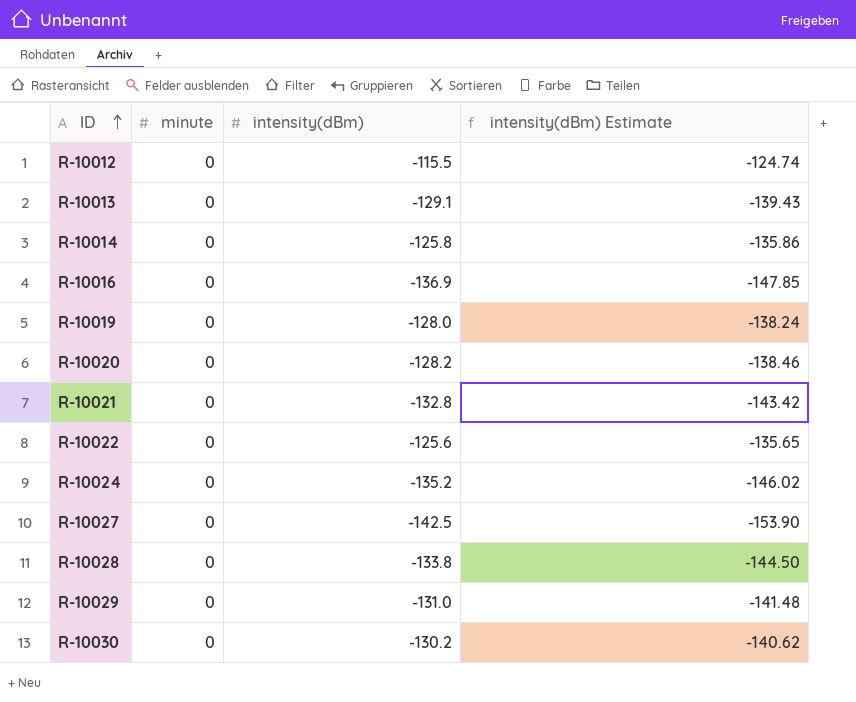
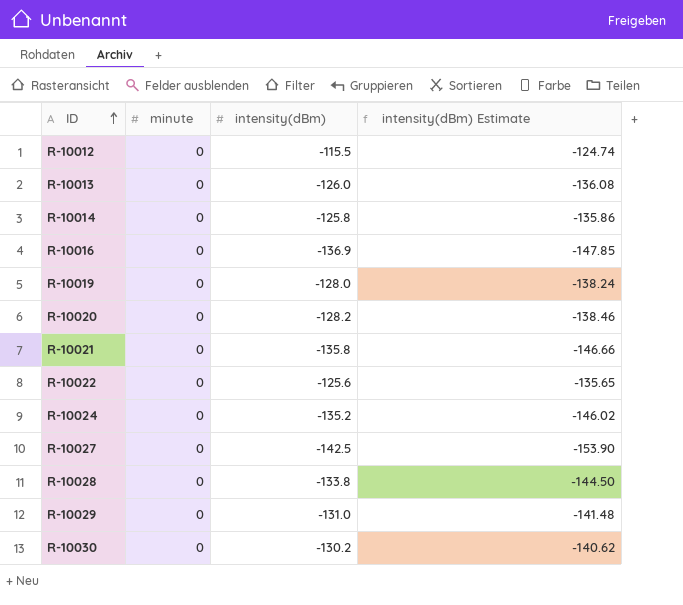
R-10013 | intensity(dBm): -129.1 -> -126.0
R-10013 | intensity(dBm) Estimate: -139.43 -> -136.08
R-10021 | intensity(dBm): -132.8 -> -135.8
R-10021 | intensity(dBm) Estimate: -143.42 -> -146.66

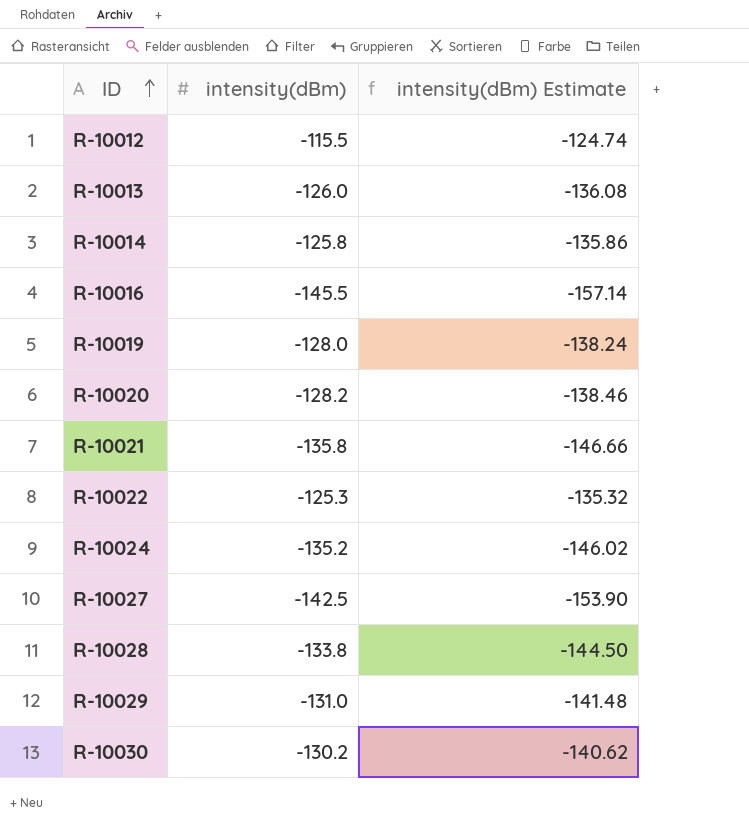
column minute | position: 2 -> none
R-10016 | intensity(dBm): -136.9 -> -145.5
R-10016 | intensity(dBm) Estimate: -147.85 -> -157.14
R-10022 | intensity(dBm): -125.6 -> -125.3
R-10022 | intensity(dBm) Estimate: -135.65 -> -135.32

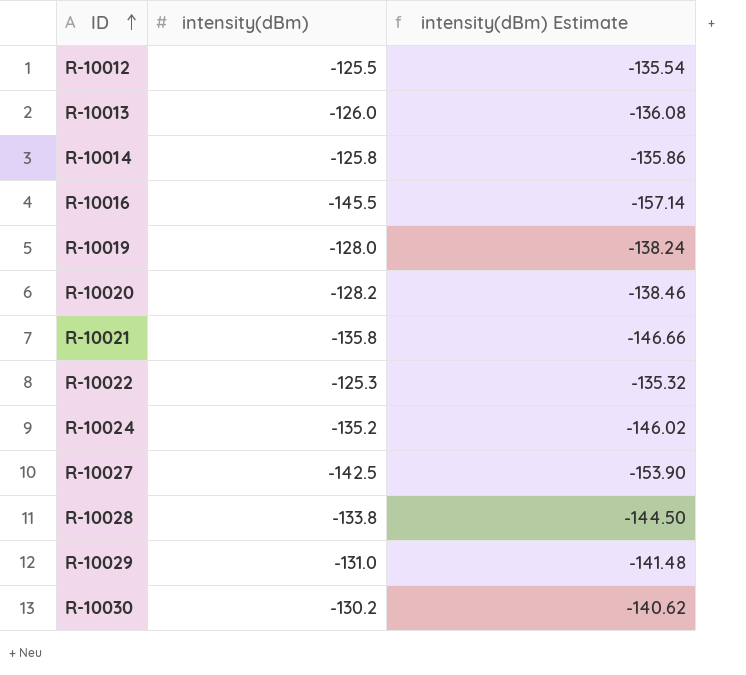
R-10012 | intensity(dBm): -115.5 -> -125.5
R-10012 | intensity(dBm) Estimate: -124.74 -> -135.54

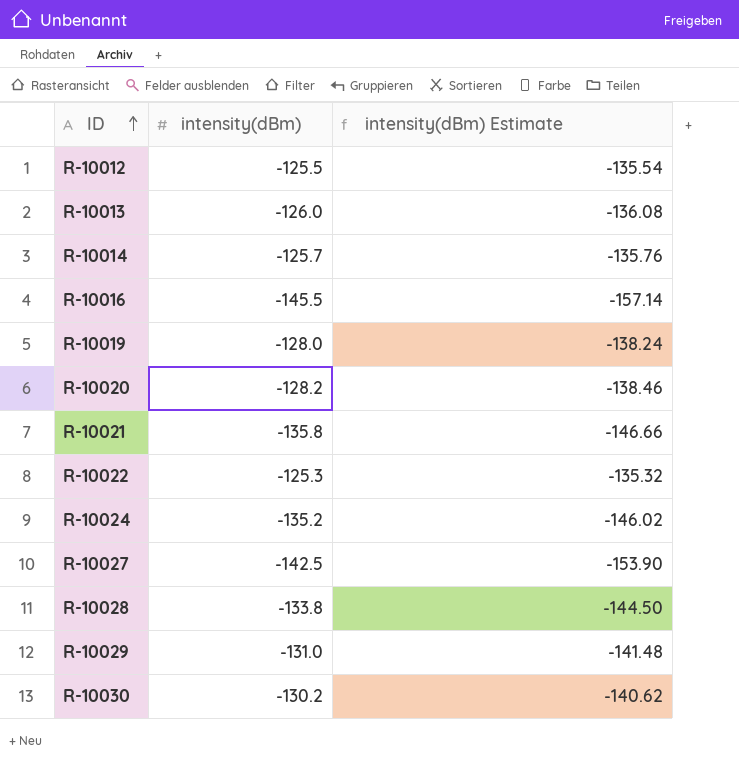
R-10014 | intensity(dBm): -125.8 -> -125.7
R-10014 | intensity(dBm) Estimate: -135.86 -> -135.76

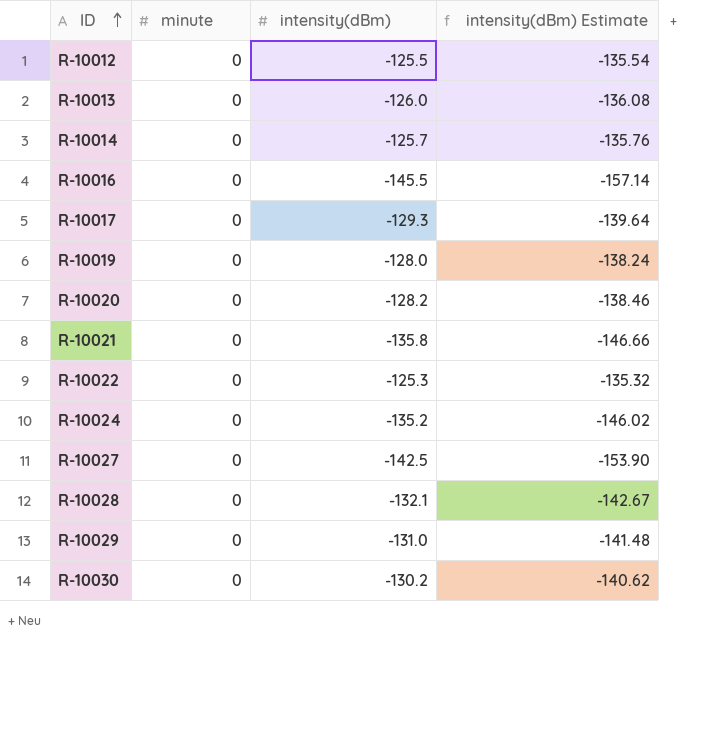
column minute | position: none -> 2
row R-10017: none -> 0 | -129.3 | -139.64
R-10028 | intensity(dBm): -133.8 -> -132.1
R-10028 | intensity(dBm) Estimate: -144.50 -> -142.67

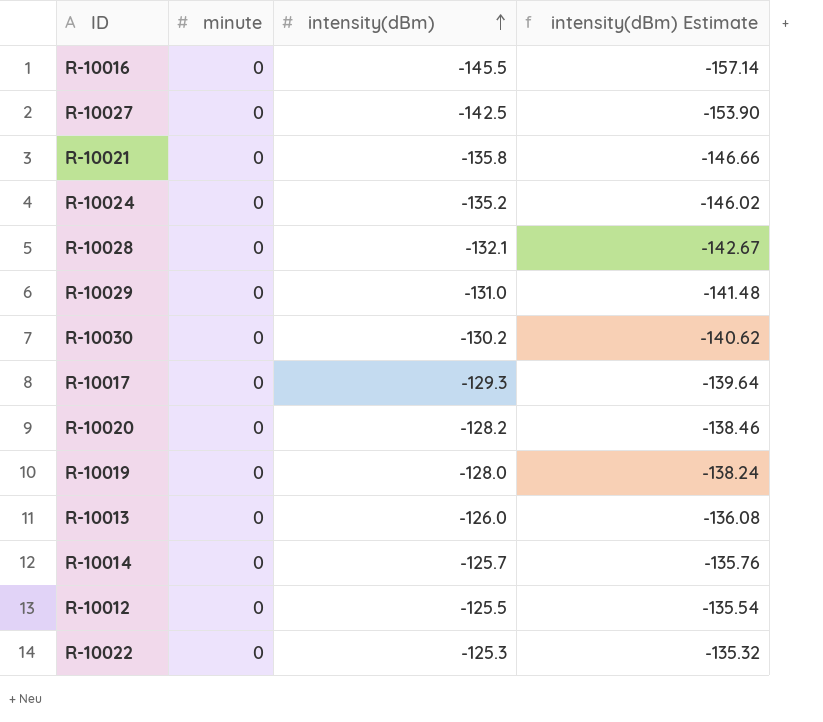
row order: ID ascending -> intensity(dBm) ascending

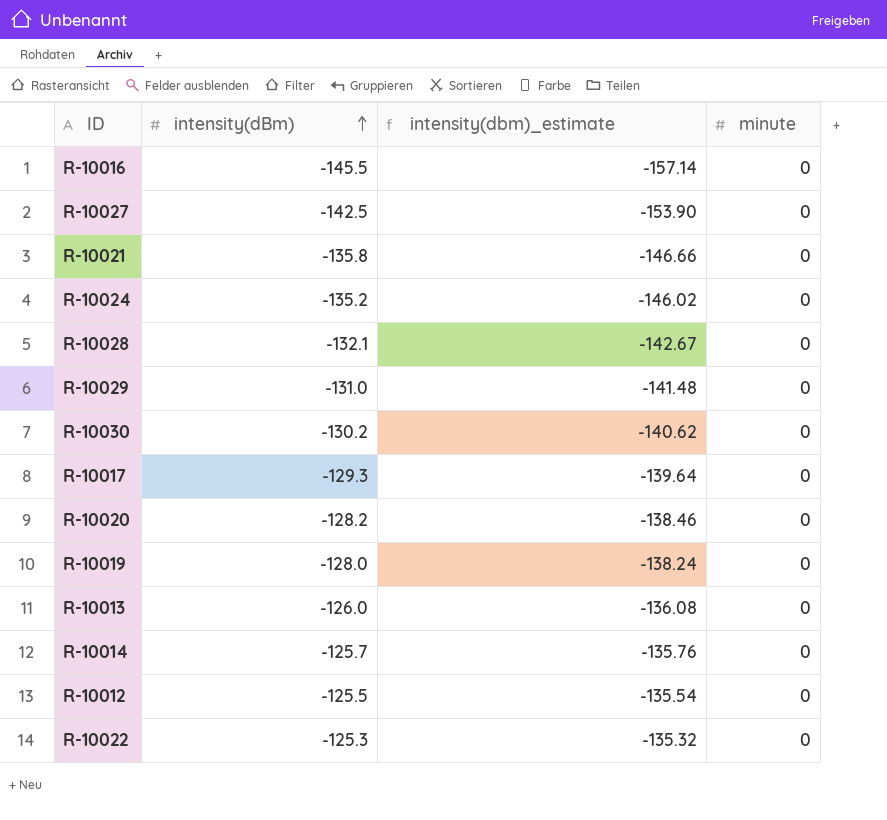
column name: intensity(dBm) Estimate -> intensity(dbm)_estimate
column minute | position: 2 -> 4

